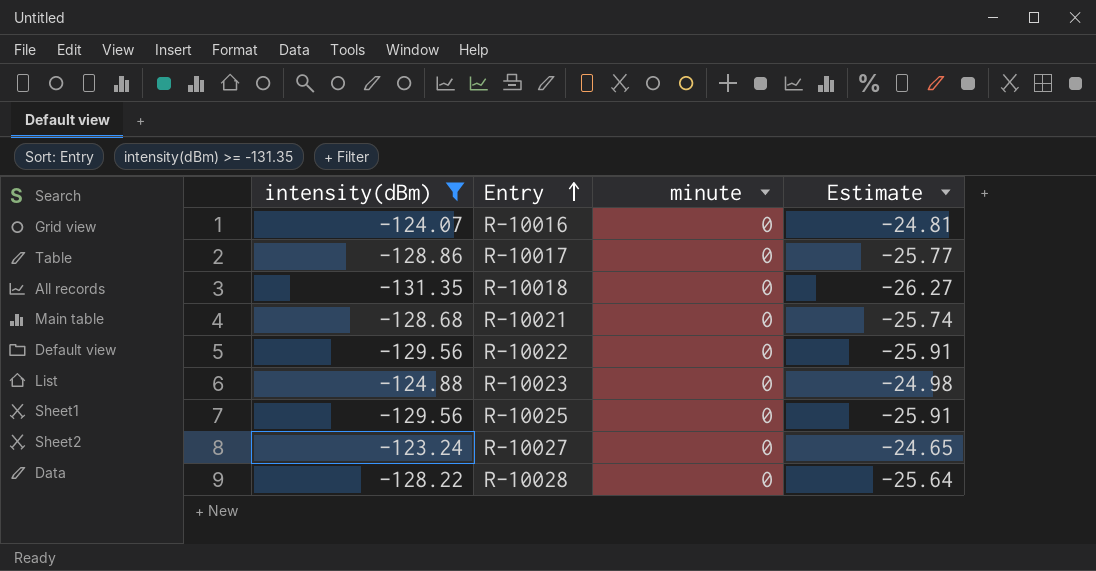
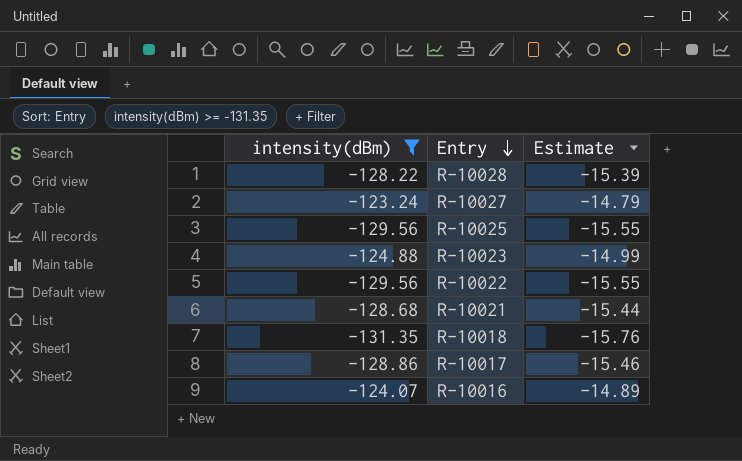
row order: Entry ascending -> Entry descending
column minute | position: 3 -> none
column Estimate | formula: [intensity(dBm)] * 0.2 -> [intensity(dBm)] * 0.12

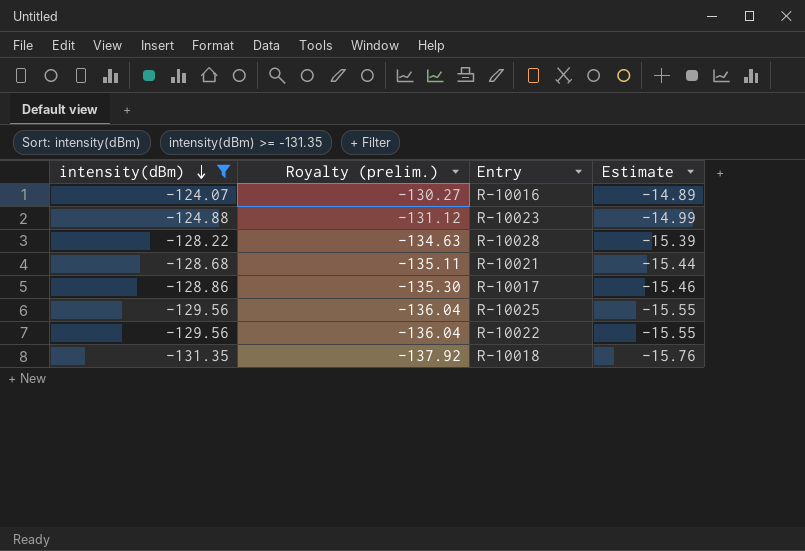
row order: Entry descending -> intensity(dBm) descending
column Royalty (prelim.) | formula: none -> [intensity(dBm)] * 1.05
row R-10027: -123.24 | -14.79 -> none

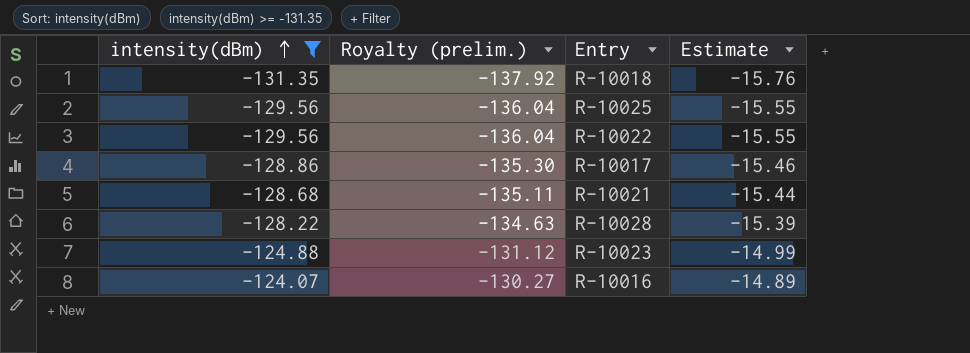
row order: intensity(dBm) descending -> intensity(dBm) ascending

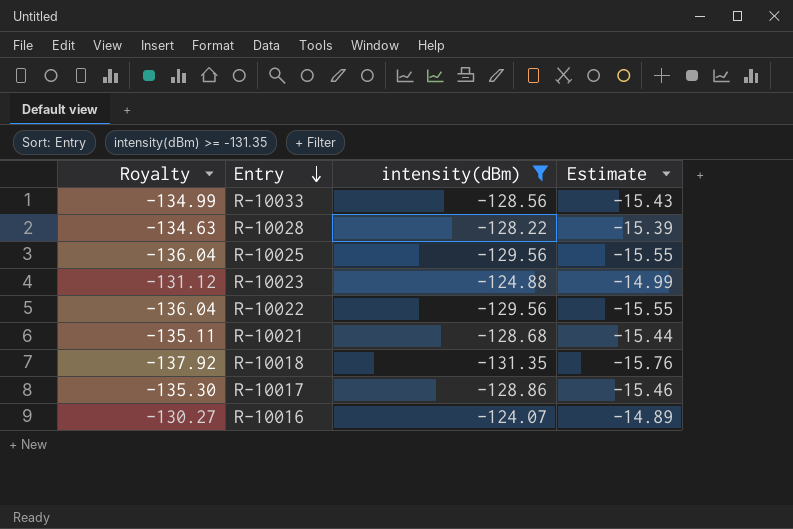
row order: intensity(dBm) ascending -> Entry descending
column name: Royalty (prelim.) -> Royalty
column intensity(dBm) | position: 1 -> 3
row R-10033: none -> -134.99 | -128.56 | -15.43

